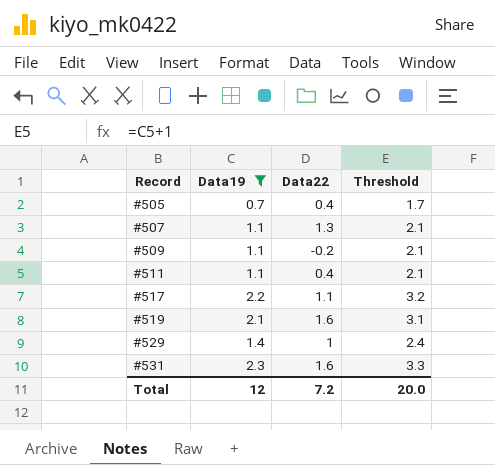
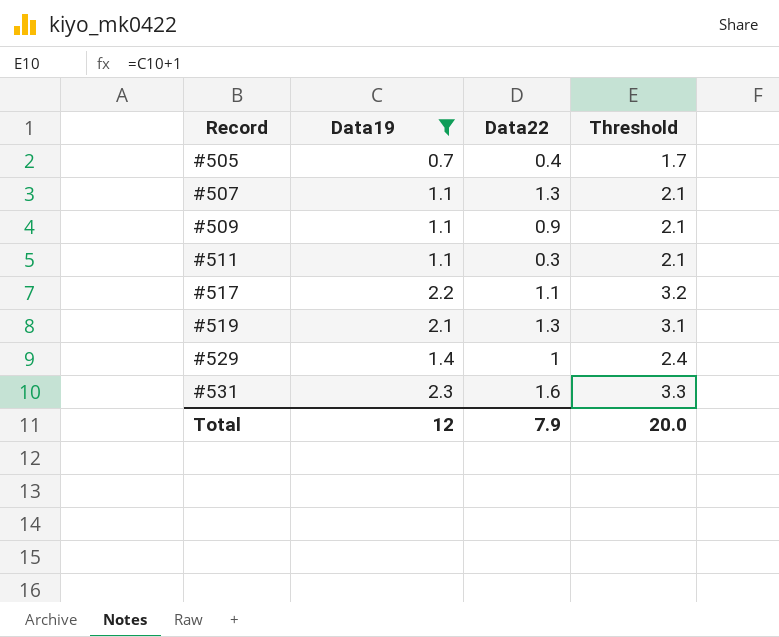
#509 | Data22: -0.2 -> 0.9
#511 | Data22: 0.4 -> 0.3
#519 | Data22: 1.6 -> 1.3
Total | Data22: 7.2 -> 7.9

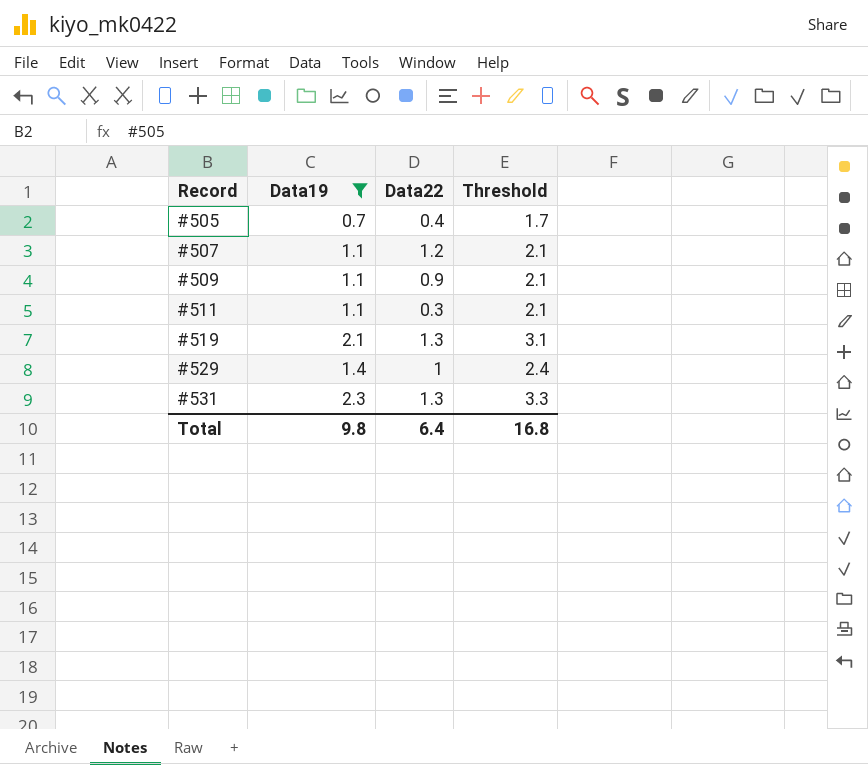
row #517: 2.2 | 1.1 | 3.2 -> none
#507 | Data22: 1.3 -> 1.2
#531 | Data22: 1.6 -> 1.3
Total | Data19: 12 -> 9.8
Total | Data22: 7.9 -> 6.4
Total | Threshold: 20.0 -> 16.8

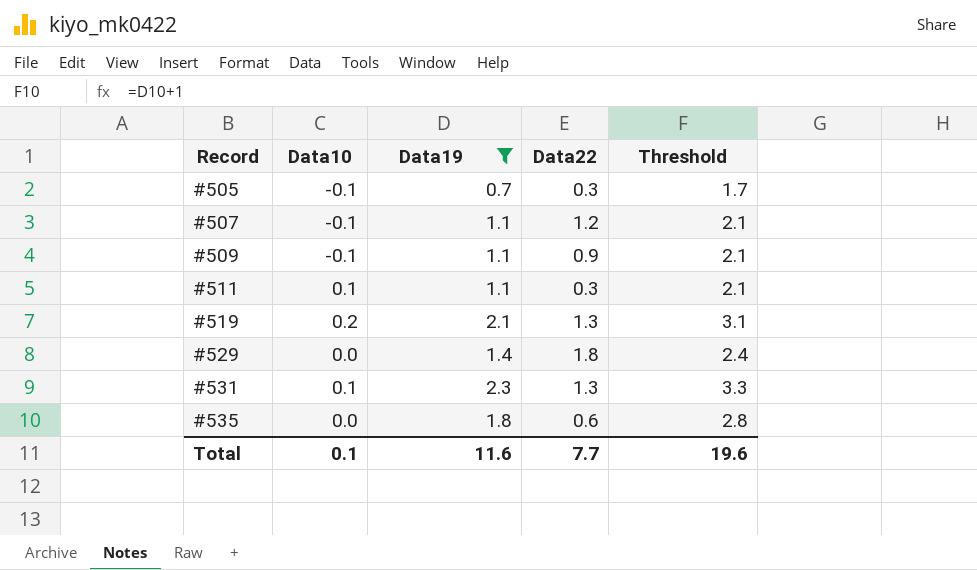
column Data10 | position: none -> 2
#505 | Data22: 0.4 -> 0.3
#529 | Data22: 1 -> 1.8
row #535: none -> 0.0 | 1.8 | 0.6 | 2.8
Total | Data19: 9.8 -> 11.6
Total | Data22: 6.4 -> 7.7
Total | Threshold: 16.8 -> 19.6

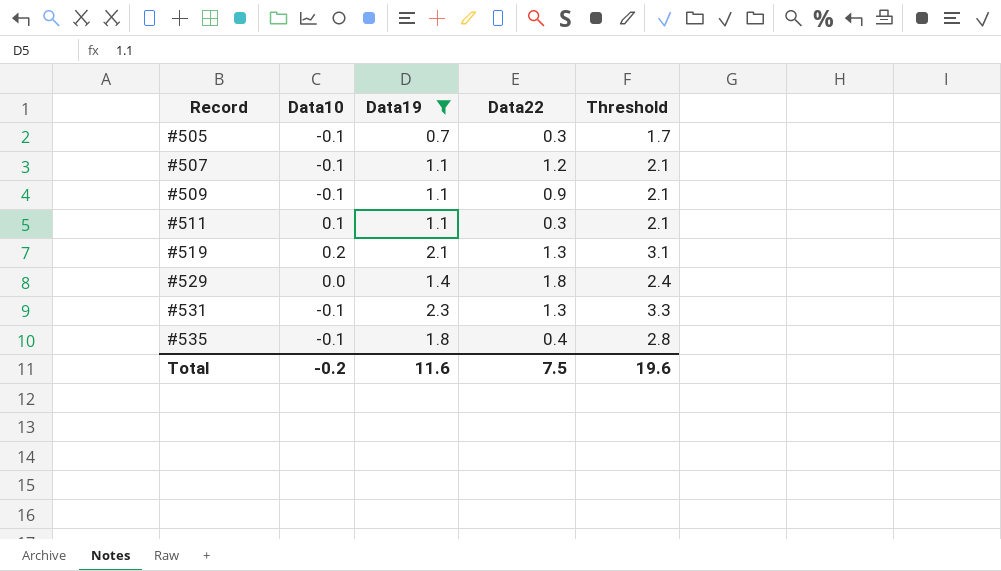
#531 | Data10: 0.1 -> -0.1
#535 | Data10: 0.0 -> -0.1
#535 | Data22: 0.6 -> 0.4
Total | Data10: 0.1 -> -0.2
Total | Data22: 7.7 -> 7.5

